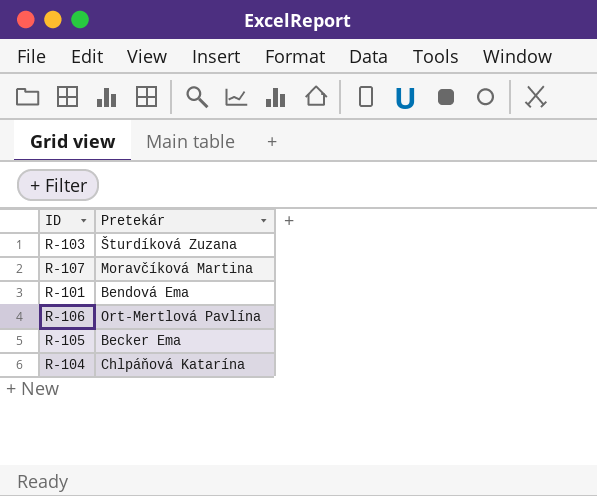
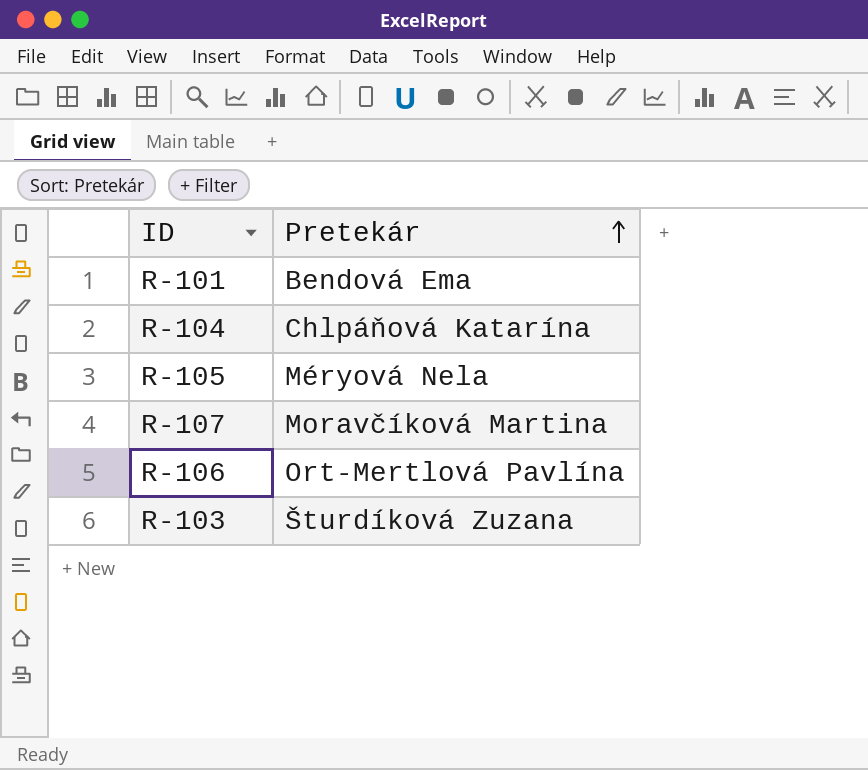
row order: none -> Pretekár ascending
R-105 | Pretekár: Becker Ema -> Méryová Nela

